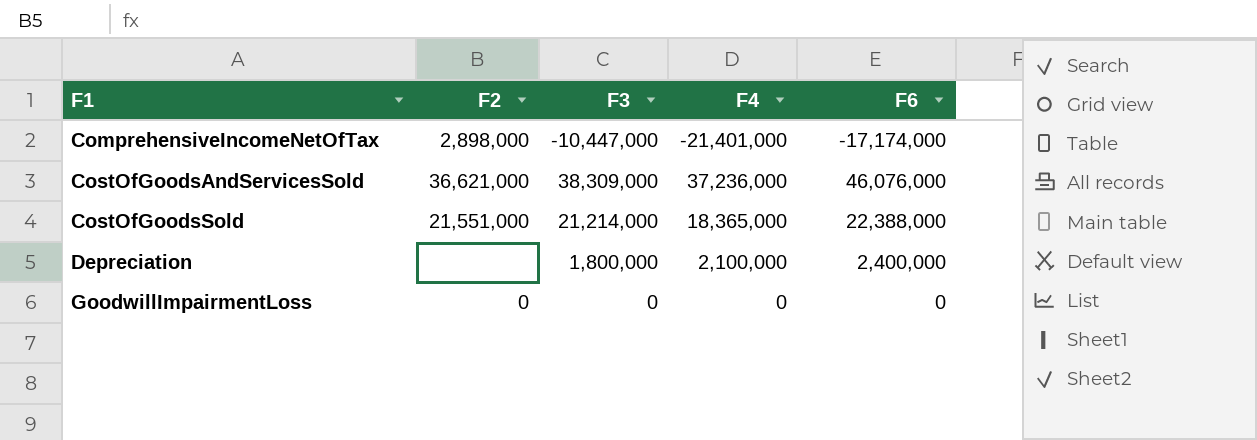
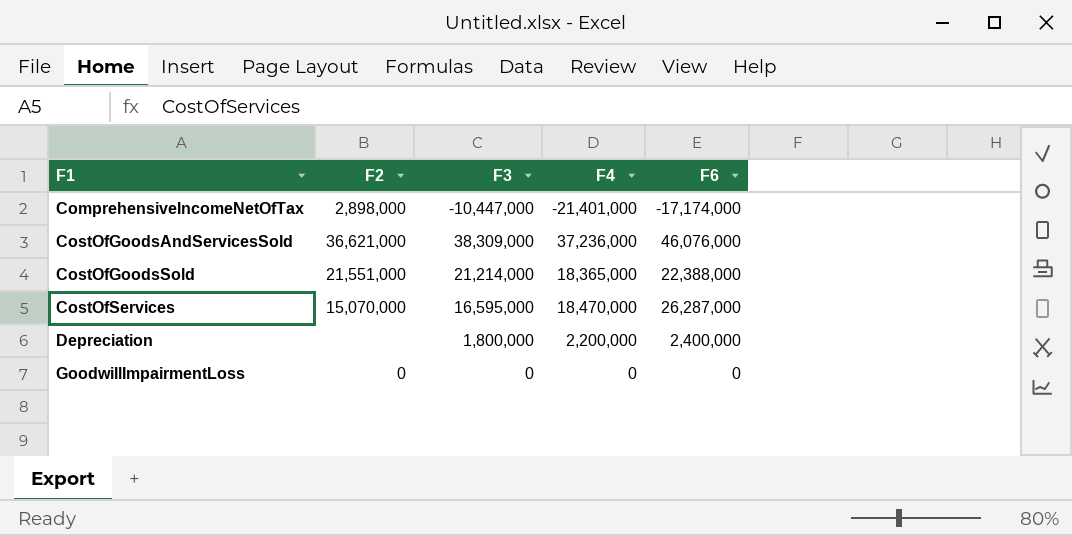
row CostOfServices: none -> 15,070,000 | 16,595,000 | 18,470,000 | 26,287,000
Depreciation | F4: 2,100,000 -> 2,200,000

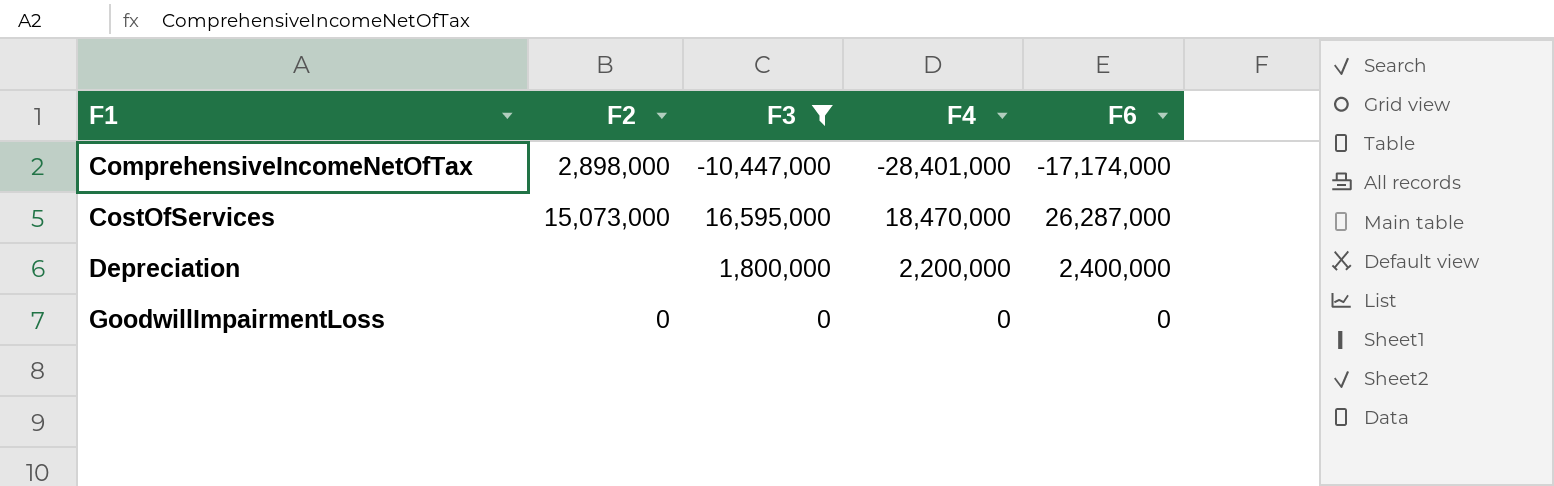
filter: none -> F3 <= 16,595,000
ComprehensiveIncomeNetOfTax | F4: -21,401,000 -> -28,401,000
CostOfServices | F2: 15,070,000 -> 15,073,000

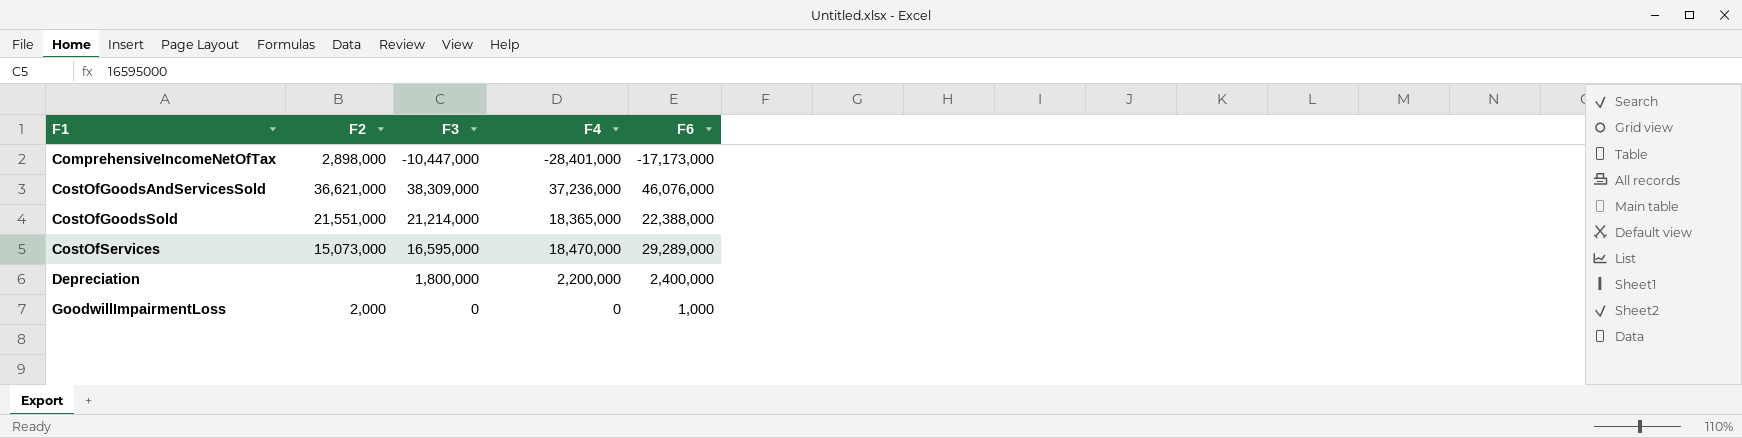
filter: F3 <= 16,595,000 -> none
ComprehensiveIncomeNetOfTax | F6: -17,174,000 -> -17,173,000
CostOfServices | F6: 26,287,000 -> 29,289,000
GoodwillImpairmentLoss | F2: 0 -> 2,000
GoodwillImpairmentLoss | F6: 0 -> 1,000

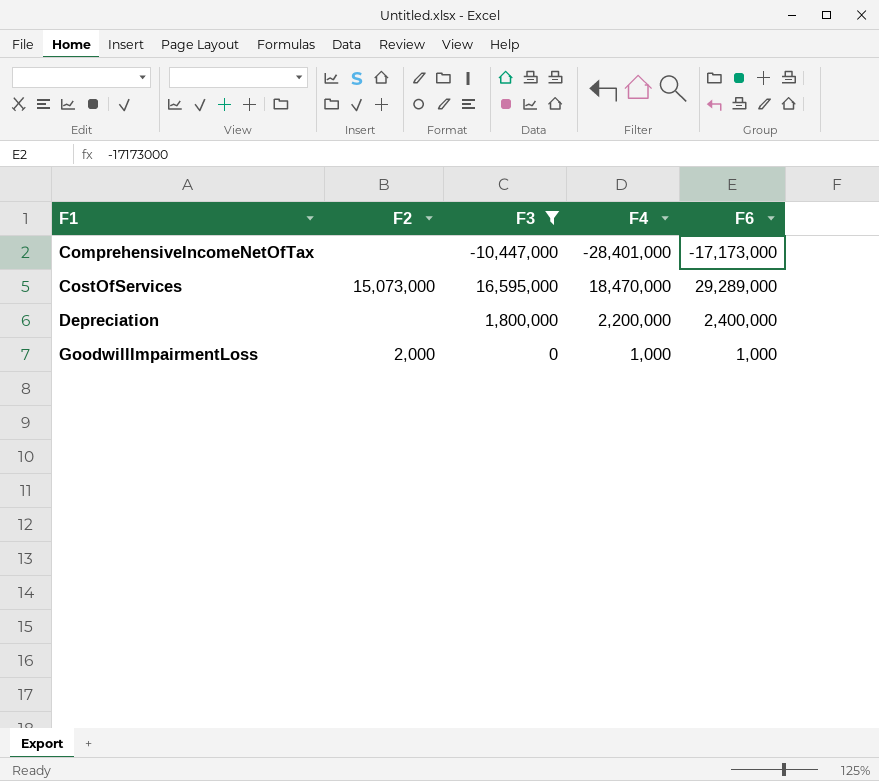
filter: none -> F3 <= 16,595,000
ComprehensiveIncomeNetOfTax | F2: 2,898,000 -> none
GoodwillImpairmentLoss | F4: 0 -> 1,000

